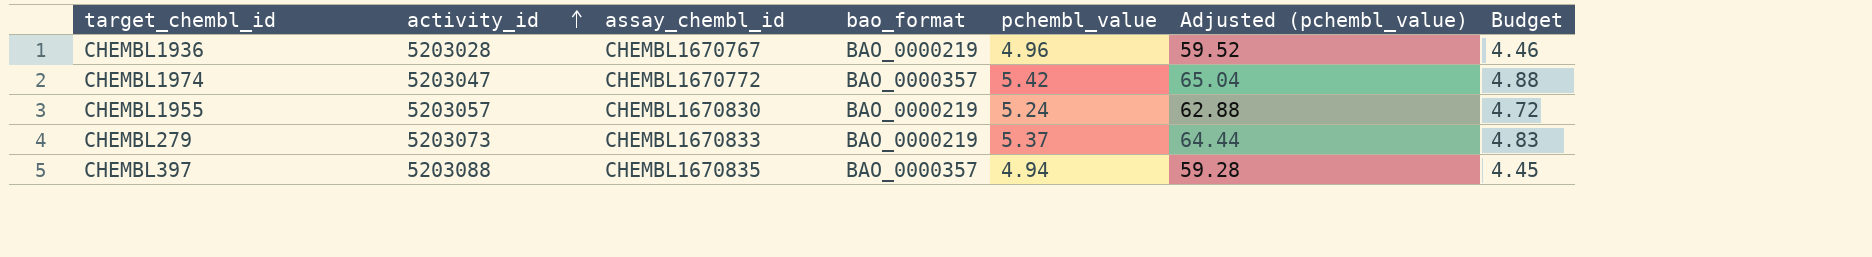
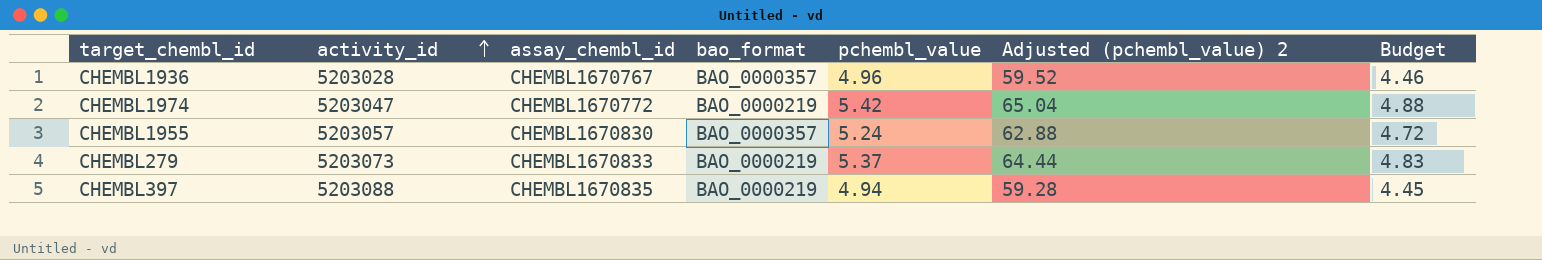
column name: Adjusted (pchembl_value) -> Adjusted (pchembl_value) 2
CHEMBL1936 | bao_format: BAO_0000219 -> BAO_0000357
CHEMBL1974 | bao_format: BAO_0000357 -> BAO_0000219
CHEMBL1955 | bao_format: BAO_0000219 -> BAO_0000357
CHEMBL397 | bao_format: BAO_0000357 -> BAO_0000219

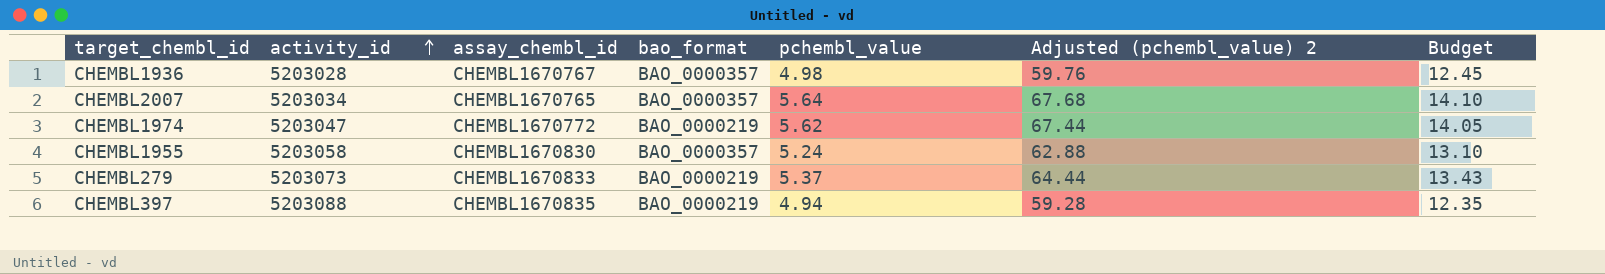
column Budget | formula: [pchembl_value] * 0.9 -> [pchembl_value] * 2.5
CHEMBL1936 | pchembl_value: 4.96 -> 4.98
CHEMBL1936 | Adjusted (pchembl_value) 2: 59.52 -> 59.76
row CHEMBL2007: none -> 5203034 | CHEMBL1670765 | BAO_0000357 | 5.64 | 67.68 | 14.10
CHEMBL1974 | pchembl_value: 5.42 -> 5.62
CHEMBL1974 | Adjusted (pchembl_value) 2: 65.04 -> 67.44
CHEMBL1955 | activity_id: 5203057 -> 5203058

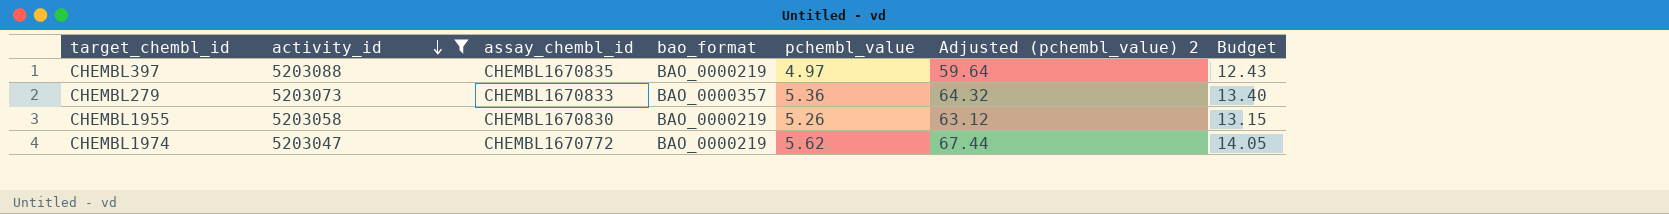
filter: none -> activity_id >= 5203047
row order: activity_id ascending -> activity_id descending
CHEMBL397 | pchembl_value: 4.94 -> 4.97
CHEMBL397 | Adjusted (pchembl_value) 2: 59.28 -> 59.64
CHEMBL397 | Budget: 12.35 -> 12.43
CHEMBL279 | bao_format: BAO_0000219 -> BAO_0000357
CHEMBL279 | pchembl_value: 5.37 -> 5.36
CHEMBL279 | Adjusted (pchembl_value) 2: 64.44 -> 64.32
CHEMBL279 | Budget: 13.43 -> 13.40
CHEMBL1955 | bao_format: BAO_0000357 -> BAO_0000219
CHEMBL1955 | pchembl_value: 5.24 -> 5.26
CHEMBL1955 | Adjusted (pchembl_value) 2: 62.88 -> 63.12
CHEMBL1955 | Budget: 13.10 -> 13.15

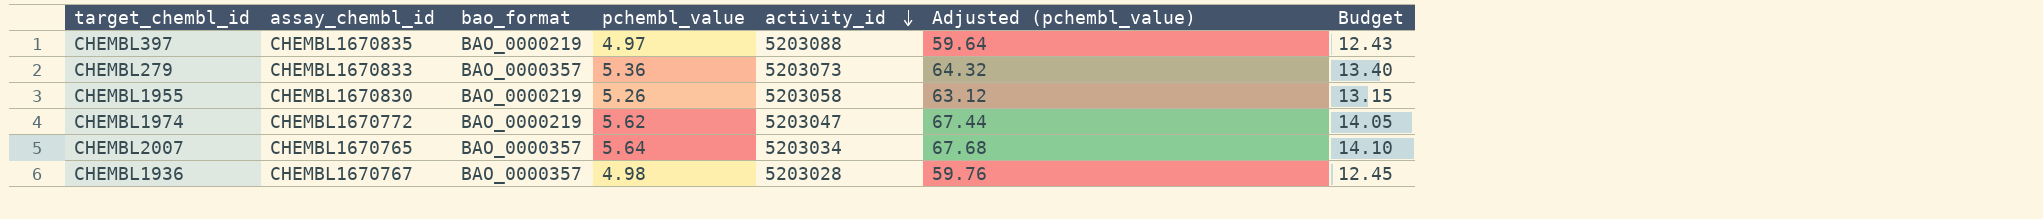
filter: activity_id >= 5203047 -> none
column activity_id | position: 2 -> 5
column name: Adjusted (pchembl_value) 2 -> Adjusted (pchembl_value)

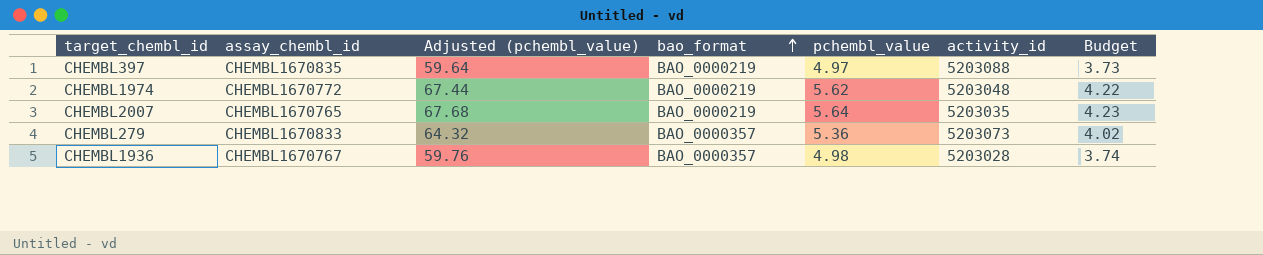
row order: activity_id descending -> bao_format ascending
column Adjusted (pchembl_value) | position: 6 -> 3
column Budget | formula: [pchembl_value] * 2.5 -> [pchembl_value] * 0.75
row CHEMBL1955: CHEMBL1670830 | BAO_0000219 | 5.26 | 5203058 | 63.12 | 13.15 -> none
CHEMBL1974 | activity_id: 5203047 -> 5203048
CHEMBL2007 | bao_format: BAO_0000357 -> BAO_0000219
CHEMBL2007 | activity_id: 5203034 -> 5203035

